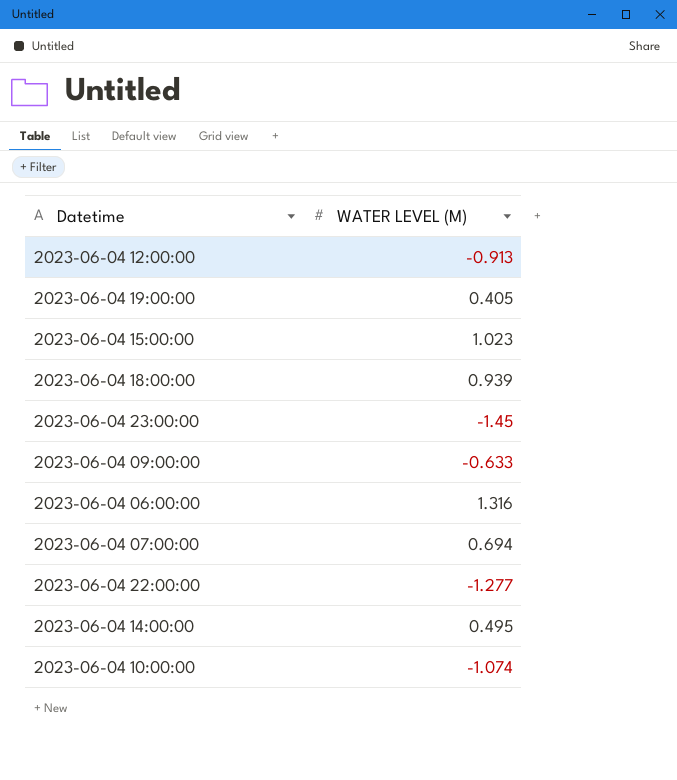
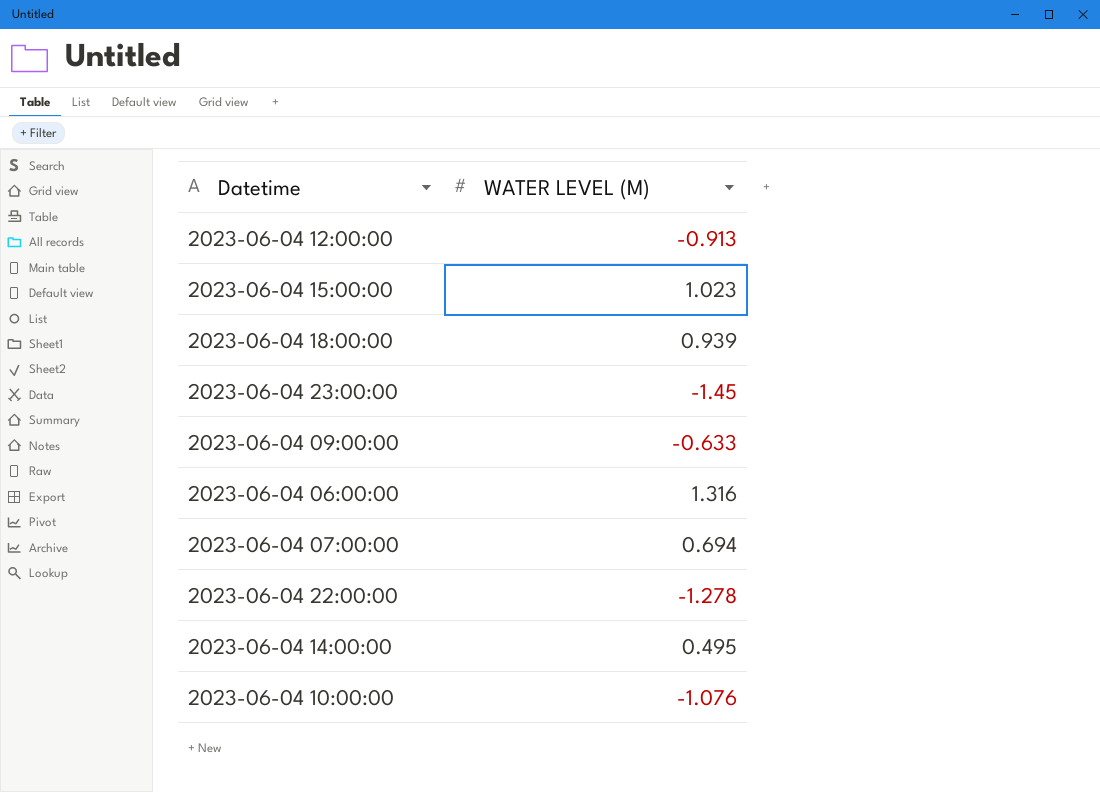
row 2023-06-04 19:00:00: 0.405 -> none
2023-06-04 22:00:00 | WATER LEVEL (M): -1.277 -> -1.278
2023-06-04 10:00:00 | WATER LEVEL (M): -1.074 -> -1.076

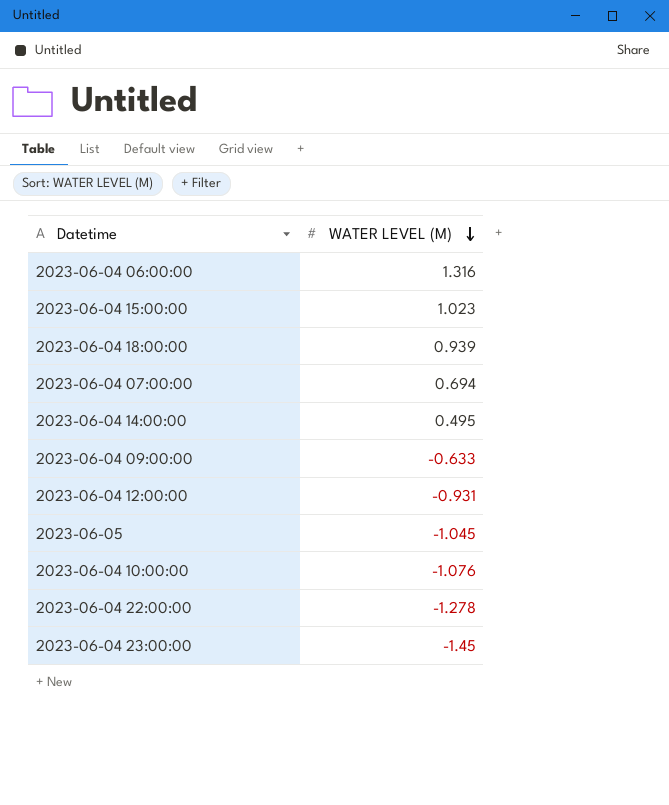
row order: none -> WATER LEVEL (M) descending
2023-06-04 12:00:00 | WATER LEVEL (M): -0.913 -> -0.931
row 2023-06-05: none -> -1.045

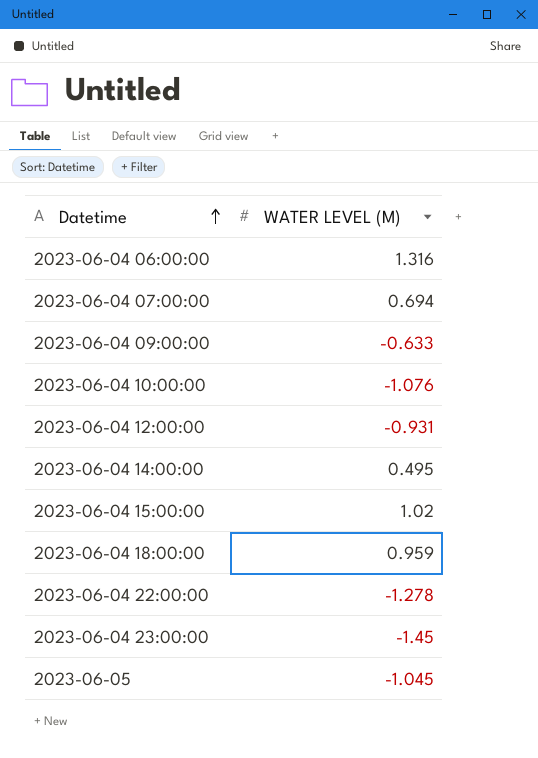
row order: WATER LEVEL (M) descending -> Datetime ascending
2023-06-04 15:00:00 | WATER LEVEL (M): 1.023 -> 1.02
2023-06-04 18:00:00 | WATER LEVEL (M): 0.939 -> 0.959

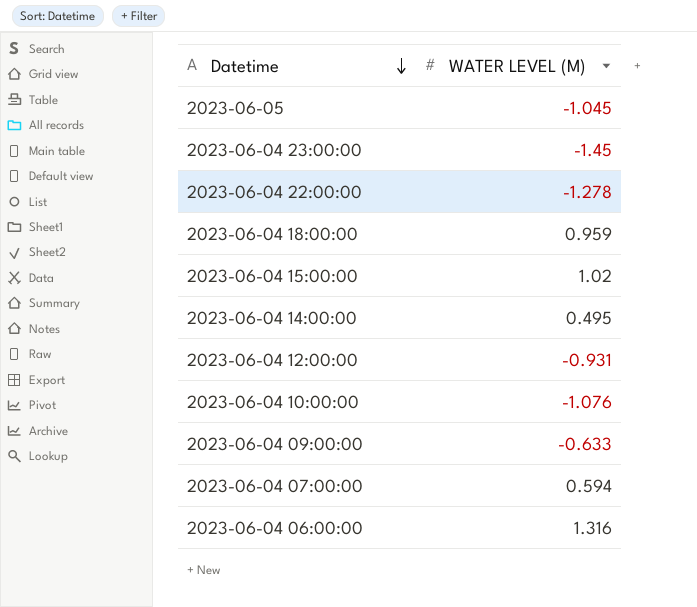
row order: Datetime ascending -> Datetime descending
2023-06-04 07:00:00 | WATER LEVEL (M): 0.694 -> 0.594

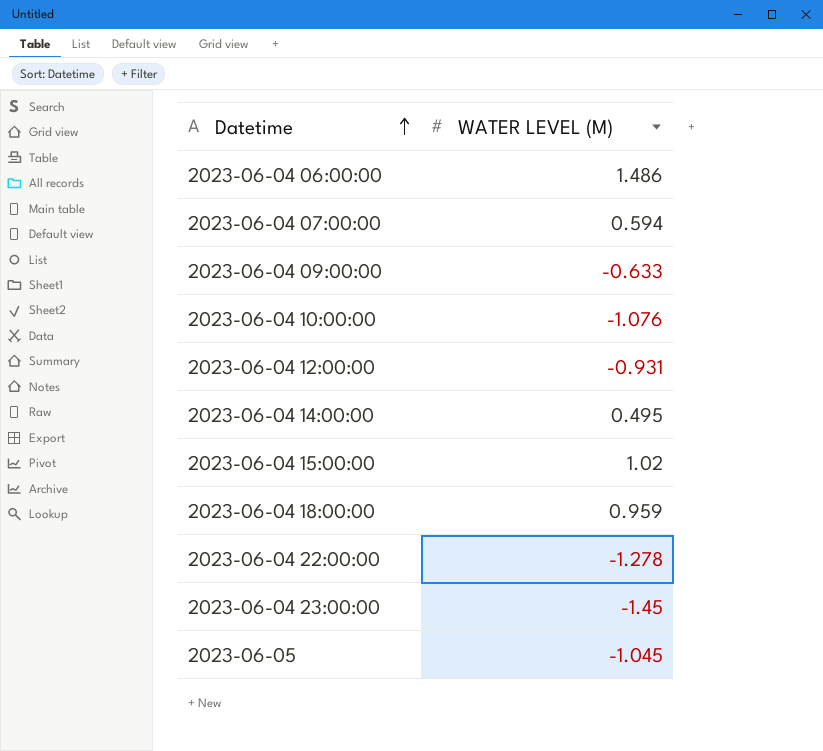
row order: Datetime descending -> Datetime ascending
2023-06-04 06:00:00 | WATER LEVEL (M): 1.316 -> 1.486

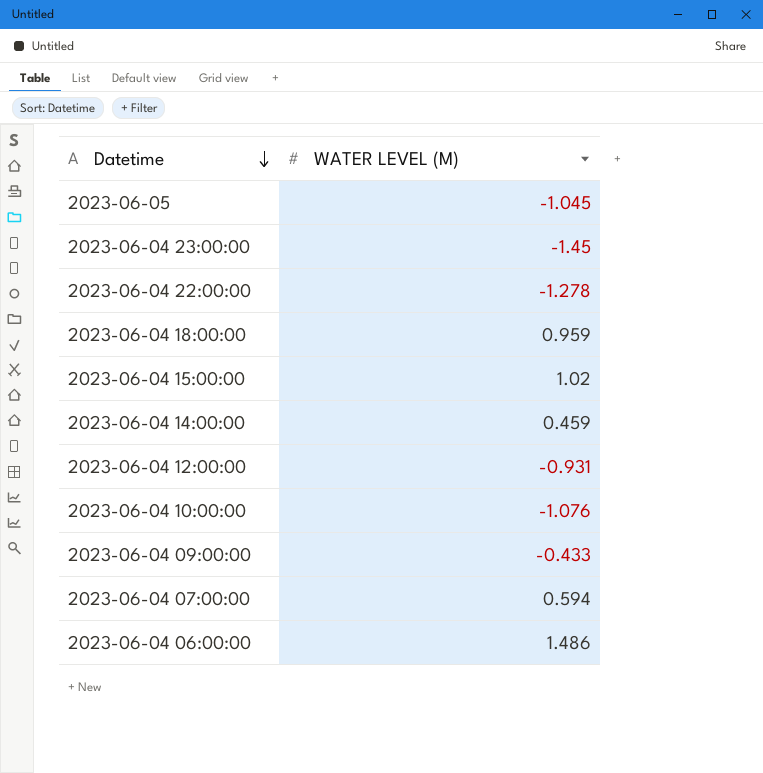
row order: Datetime ascending -> Datetime descending
2023-06-04 14:00:00 | WATER LEVEL (M): 0.495 -> 0.459
2023-06-04 09:00:00 | WATER LEVEL (M): -0.633 -> -0.433

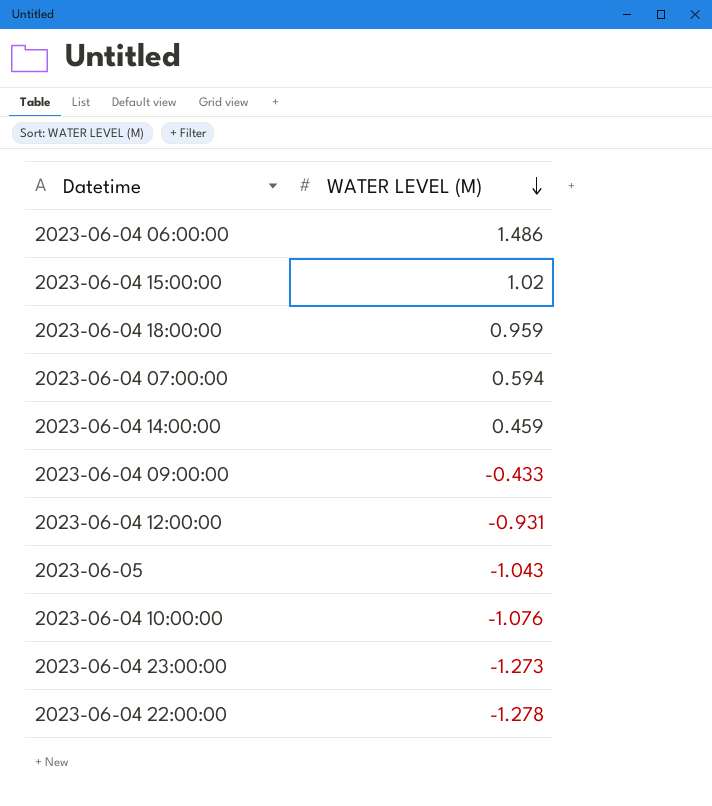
row order: Datetime descending -> WATER LEVEL (M) descending
2023-06-05 | WATER LEVEL (M): -1.045 -> -1.043
2023-06-04 23:00:00 | WATER LEVEL (M): -1.45 -> -1.273

